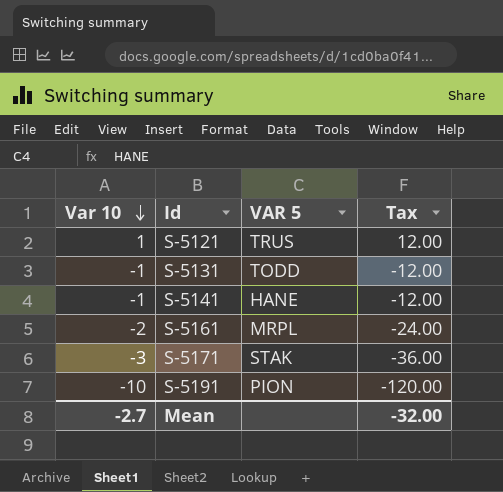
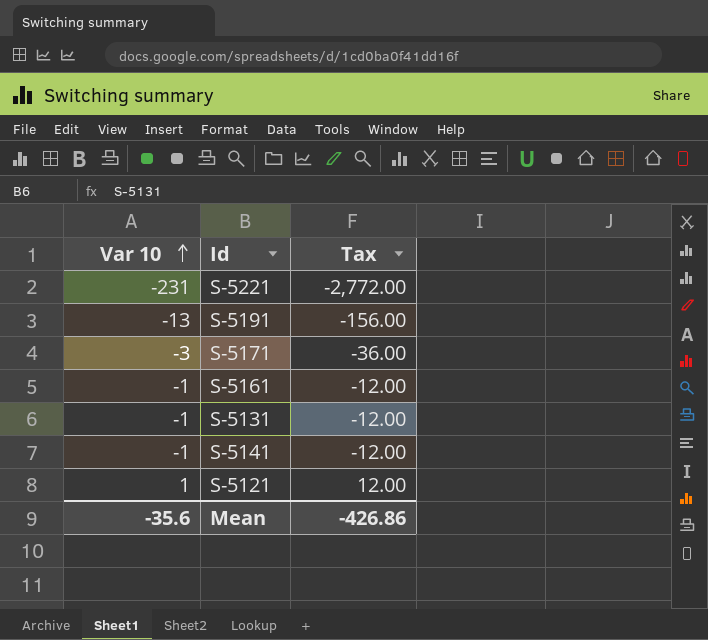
row order: Var 10 descending -> Var 10 ascending
column VAR 5 | position: 3 -> none
row S-5221: none -> -231 | -2,772.00
S-5191 | Var 10: -10 -> -13
S-5191 | Tax: -120.00 -> -156.00
S-5161 | Var 10: -2 -> -1
S-5161 | Tax: -24.00 -> -12.00
Mean | Var 10: -2.7 -> -35.6
Mean | Tax: -32.00 -> -426.86

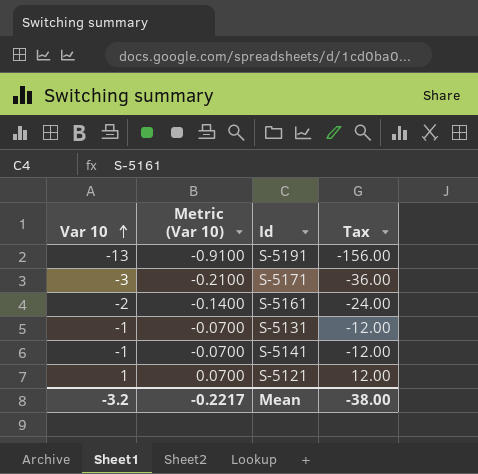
column Metric (Var 10) | formula: none -> [Var 10] * 0.07
row S-5221: -231 | -2,772.00 -> none
S-5161 | Var 10: -1 -> -2
S-5161 | Tax: -12.00 -> -24.00
Mean | Var 10: -35.6 -> -3.2
Mean | Tax: -426.86 -> -38.00

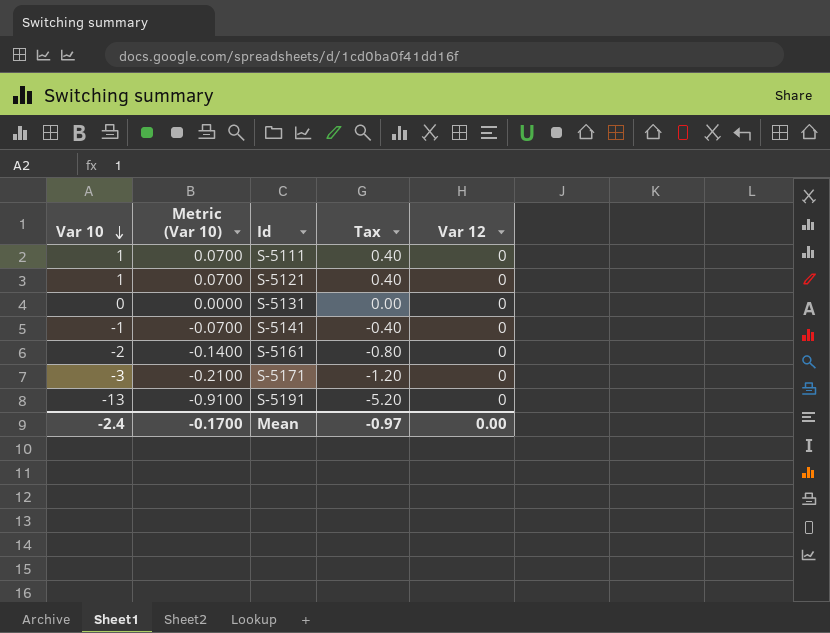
row order: Var 10 ascending -> Var 10 descending
column Tax | formula: [Var 10] * 12 -> [Var 10] * 0.4
column Var 12 | position: none -> 5
row S-5111: none -> 1 | 0.0700 | 0.40 | 0
S-5131 | Var 10: -1 -> 0
S-5131 | Metric (Var 10): -0.0700 -> 0.0000
Mean | Var 10: -3.2 -> -2.4
Mean | Metric (Var 10): -0.2217 -> -0.1700
Mean | Tax: -38.00 -> -0.97

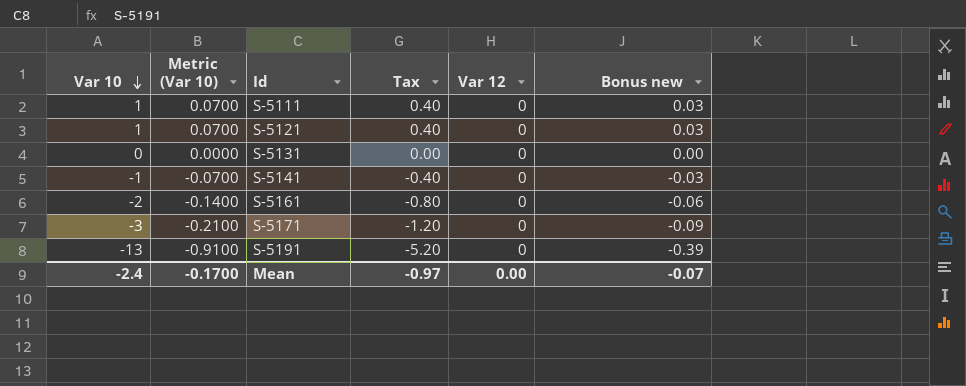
column Bonus new | formula: none -> [Var 10] * 0.03

